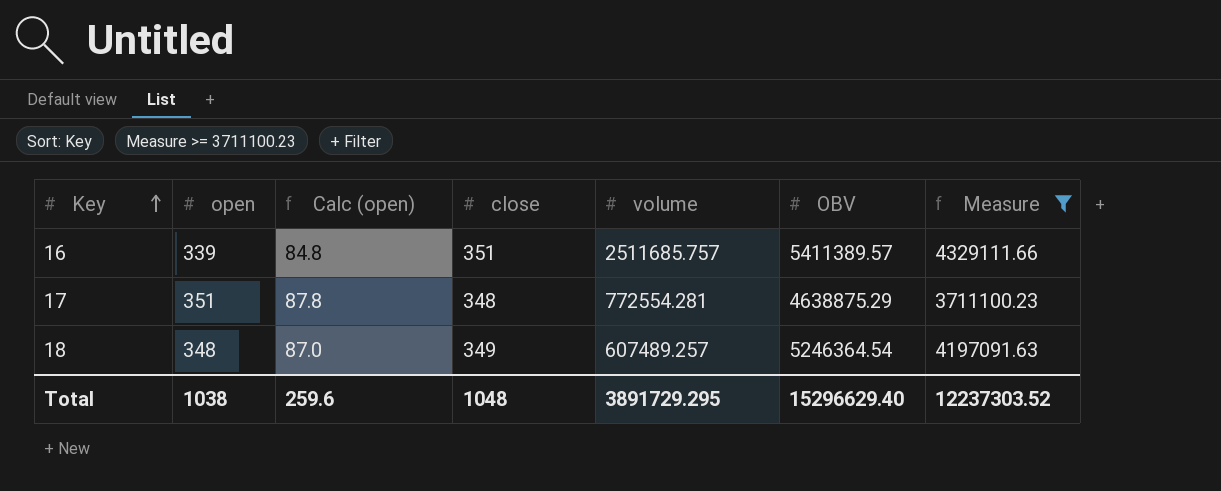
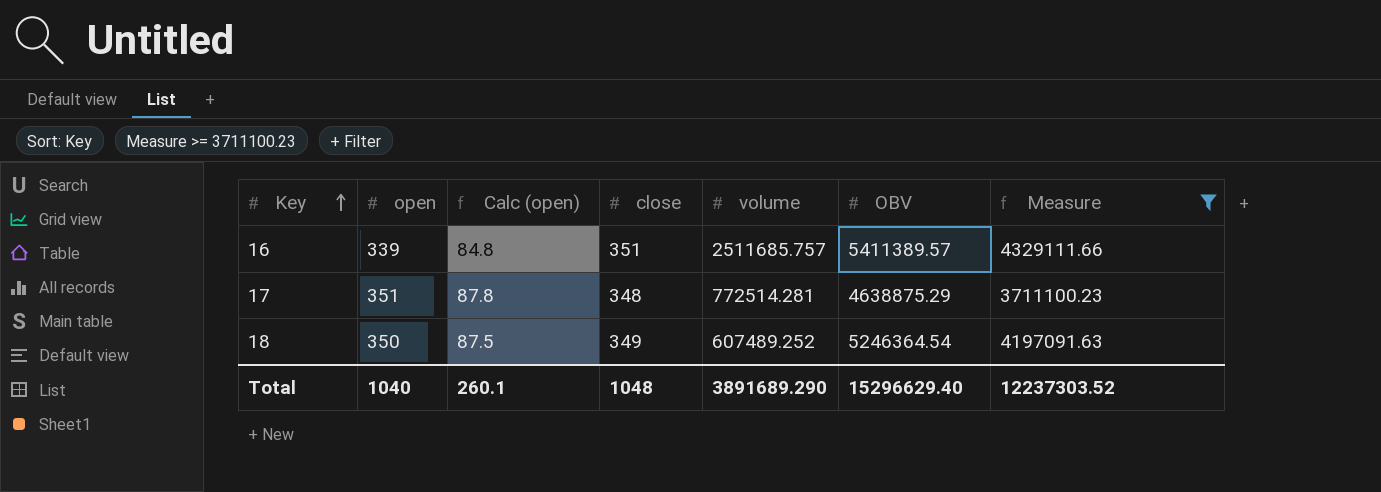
17 | volume: 772554.281 -> 772514.281
18 | open: 348 -> 350
18 | Calc (open): 87.0 -> 87.5
18 | volume: 607489.257 -> 607489.252
Total | open: 1038 -> 1040
Total | Calc (open): 259.6 -> 260.1
Total | volume: 3891729.295 -> 3891689.290

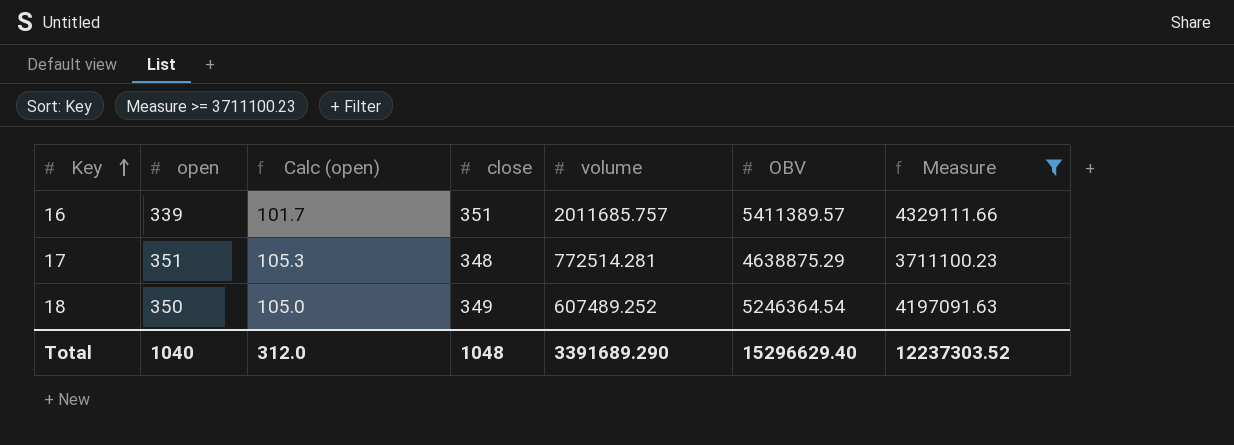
column Calc (open) | formula: [open] * 0.25 -> [open] * 0.3
16 | volume: 2511685.757 -> 2011685.757
Total | Calc (open): 260.1 -> 312.0
Total | volume: 3891689.290 -> 3391689.290

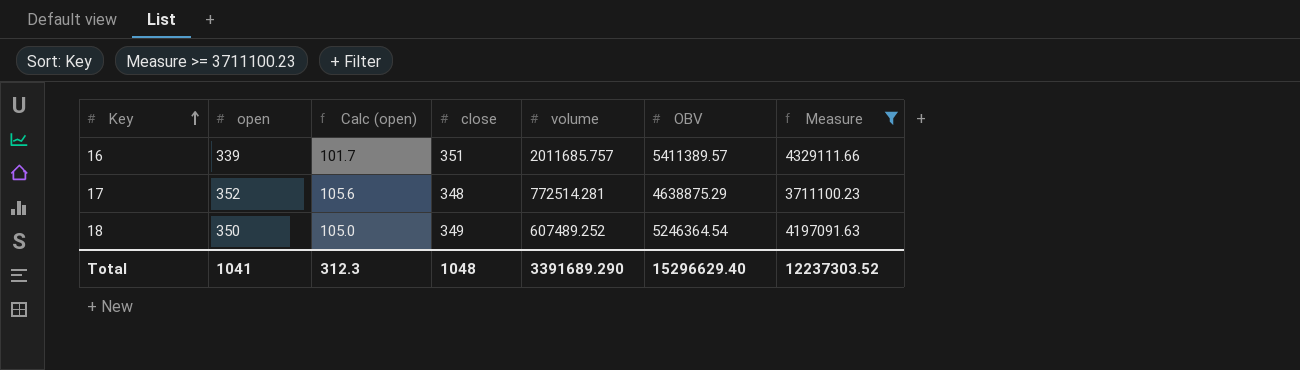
17 | open: 351 -> 352
17 | Calc (open): 105.3 -> 105.6
Total | open: 1040 -> 1041
Total | Calc (open): 312.0 -> 312.3

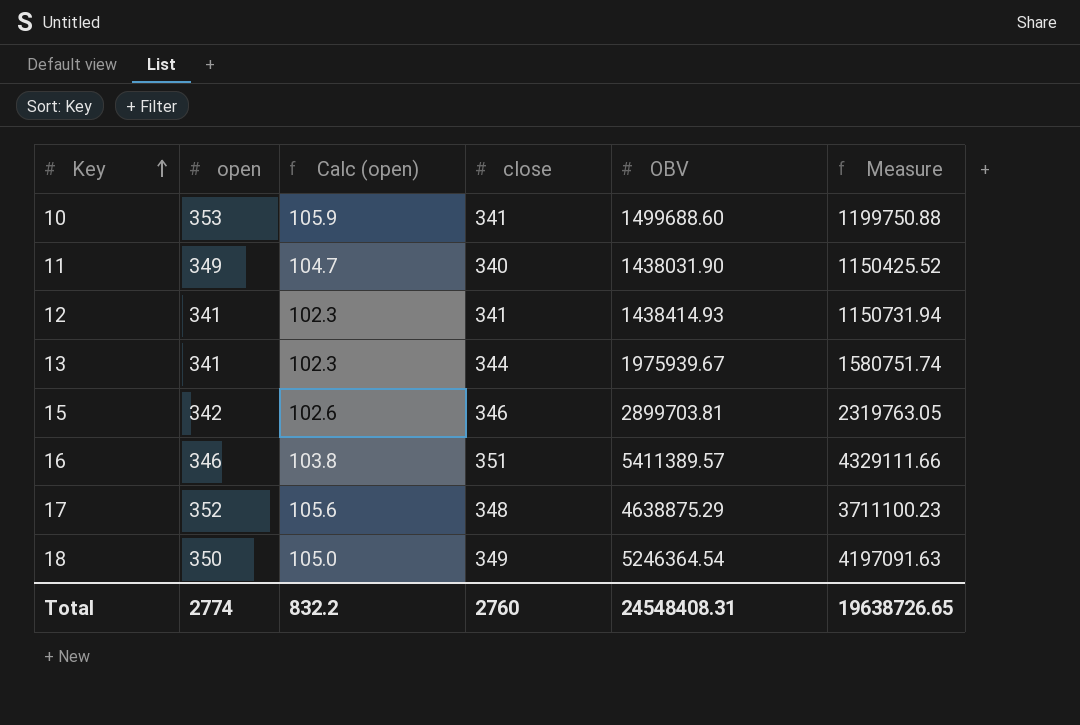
filter: Measure >= 3711100.23 -> none
column volume | position: 5 -> none
16 | open: 339 -> 346
16 | Calc (open): 101.7 -> 103.8
Total | open: 1041 -> 2774
Total | Calc (open): 312.3 -> 832.2
Total | close: 1048 -> 2760
Total | OBV: 15296629.40 -> 24548408.31
Total | Measure: 12237303.52 -> 19638726.65

